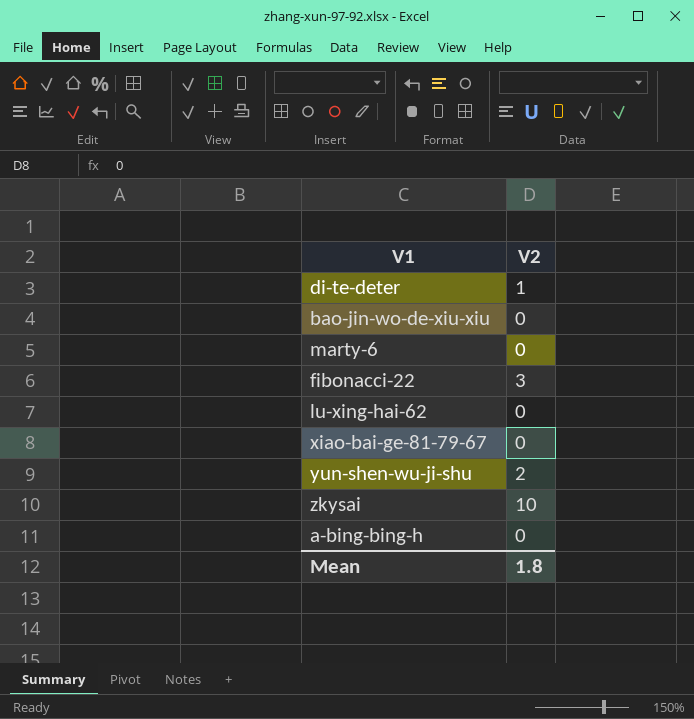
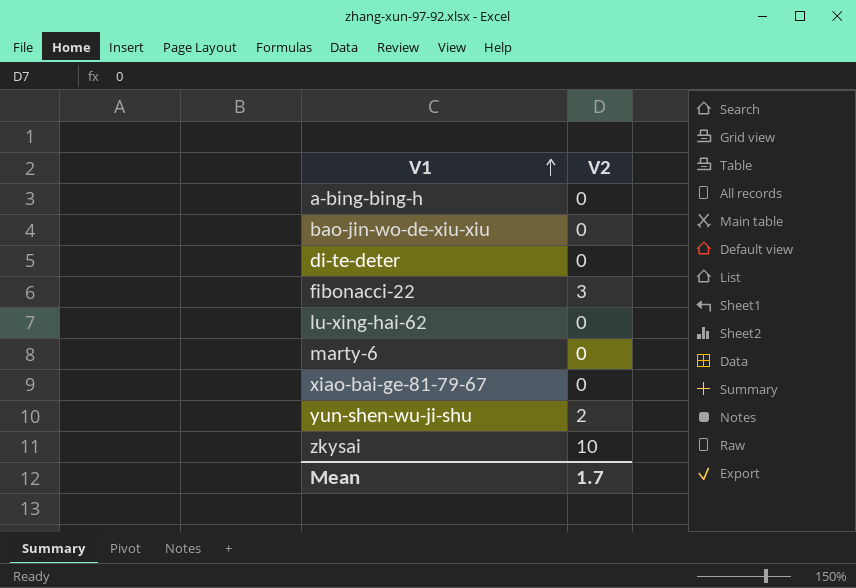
row order: none -> V1 ascending
di-te-deter | V2: 1 -> 0
Mean | V2: 1.8 -> 1.7

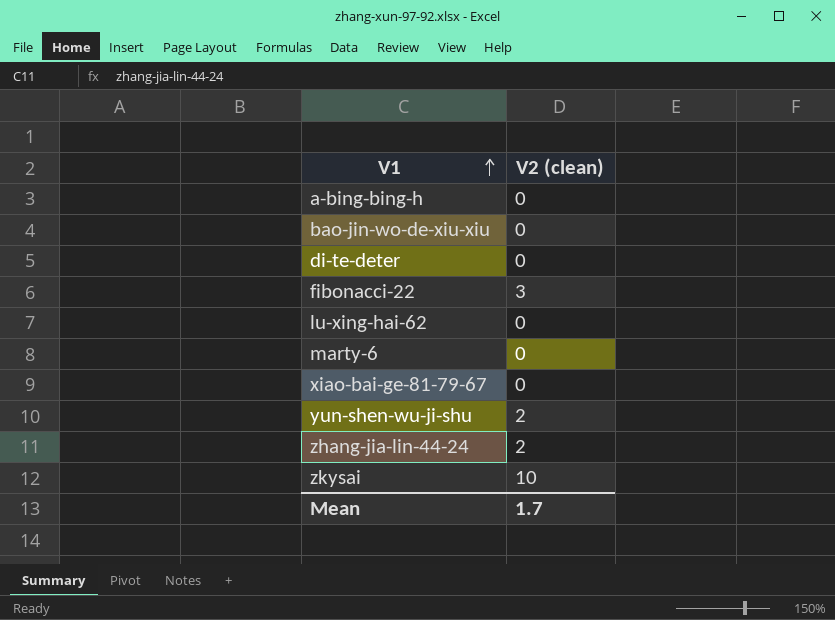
column name: V2 -> V2 (clean)
row zhang-jia-lin-44-24: none -> 2

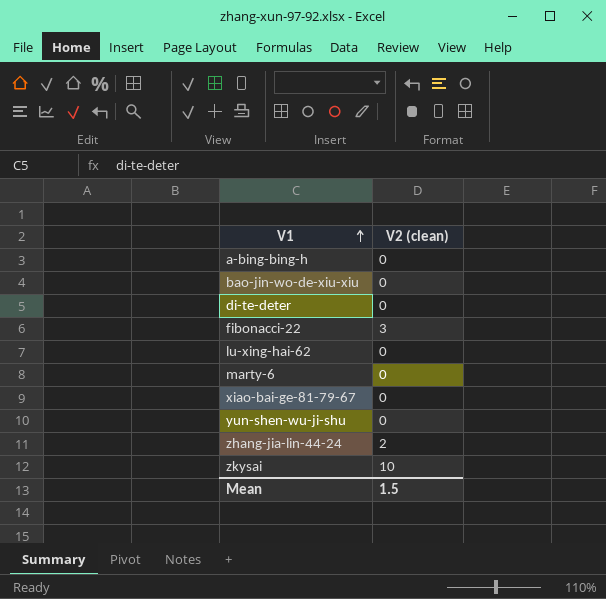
yun-shen-wu-ji-shu | V2 (clean): 2 -> 0
Mean | V2 (clean): 1.7 -> 1.5

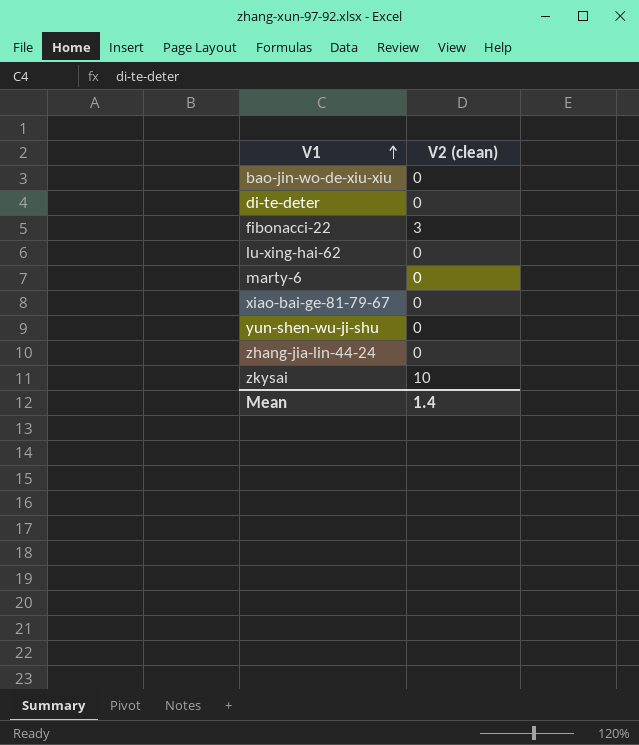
row a-bing-bing-h: 0 -> none
zhang-jia-lin-44-24 | V2 (clean): 2 -> 0
Mean | V2 (clean): 1.5 -> 1.4

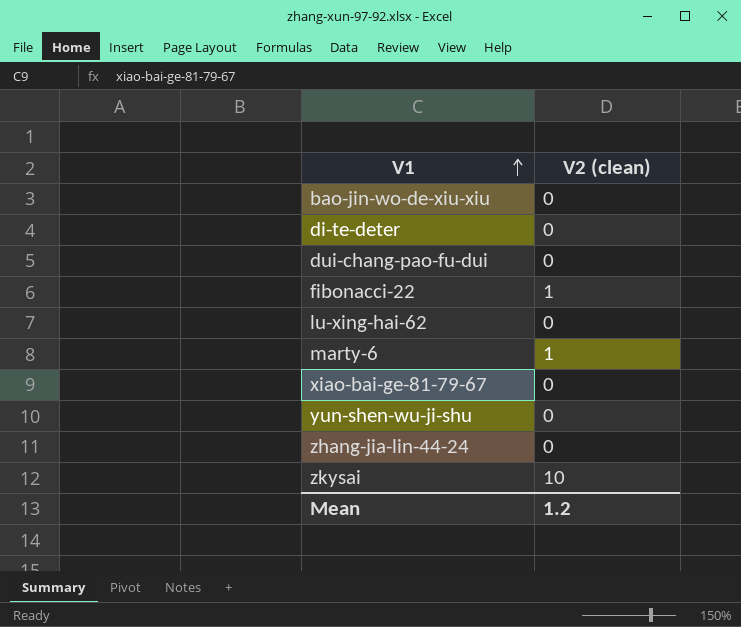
row dui-chang-pao-fu-dui: none -> 0
fibonacci-22 | V2 (clean): 3 -> 1
marty-6 | V2 (clean): 0 -> 1
Mean | V2 (clean): 1.4 -> 1.2

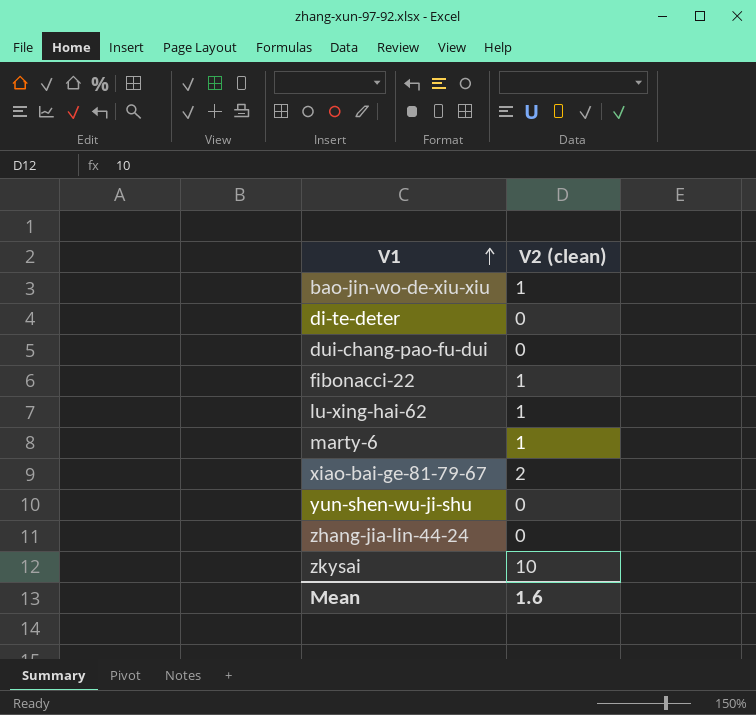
bao-jin-wo-de-xiu-xiu | V2 (clean): 0 -> 1
lu-xing-hai-62 | V2 (clean): 0 -> 1
xiao-bai-ge-81-79-67 | V2 (clean): 0 -> 2
Mean | V2 (clean): 1.2 -> 1.6

